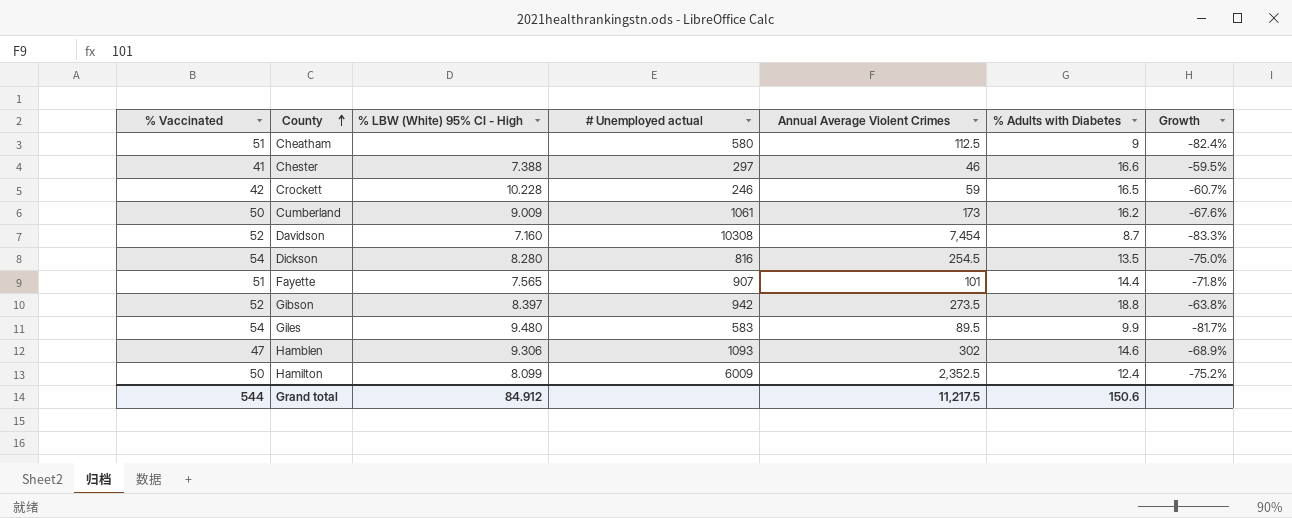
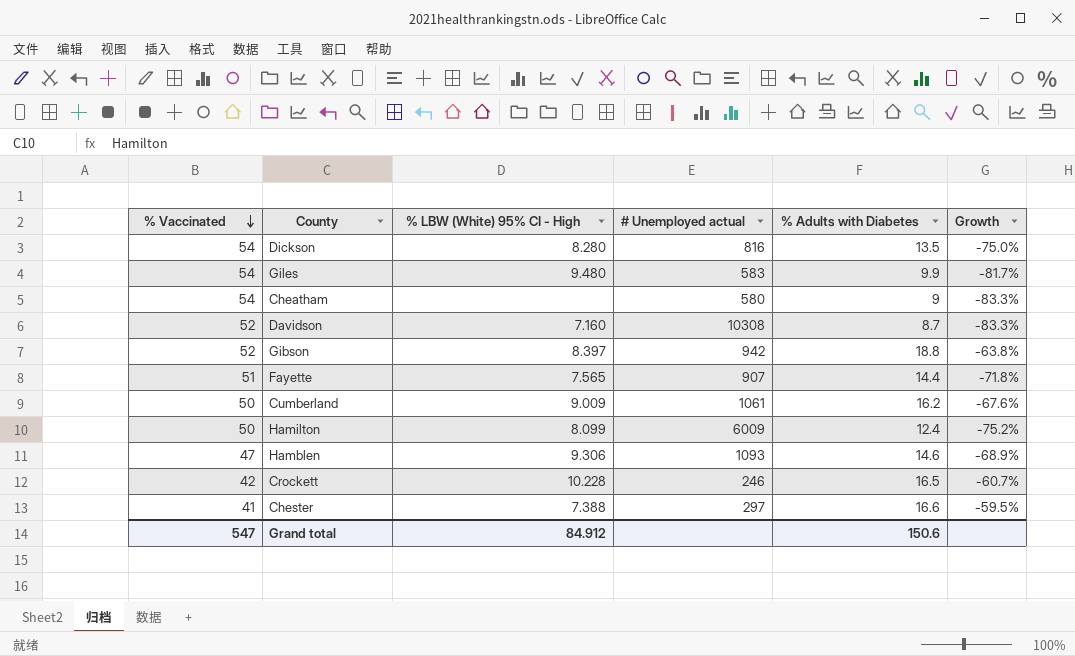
row order: County ascending -> % Vaccinated descending
column Annual Average Violent Crimes | position: 5 -> none
Cheatham | % Vaccinated: 51 -> 54
Cheatham | Growth: -82.4% -> -83.3%
Grand total | % Vaccinated: 544 -> 547

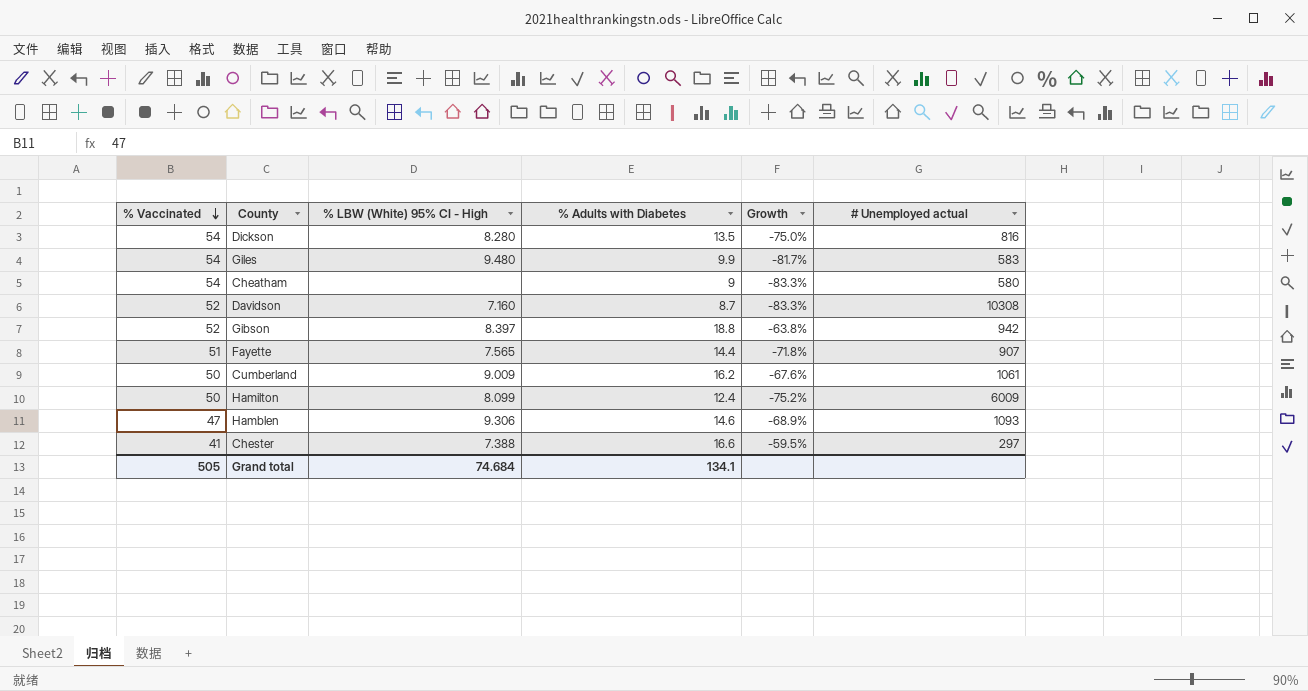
column # Unemployed actual | position: 4 -> 6
row Crockett: 42 | 10.228 | 246 | 16.5 | -60.7% -> none
Grand total | % Vaccinated: 547 -> 505
Grand total | % LBW (White) 95% CI - High: 84.912 -> 74.684
Grand total | % Adults with Diabetes: 150.6 -> 134.1

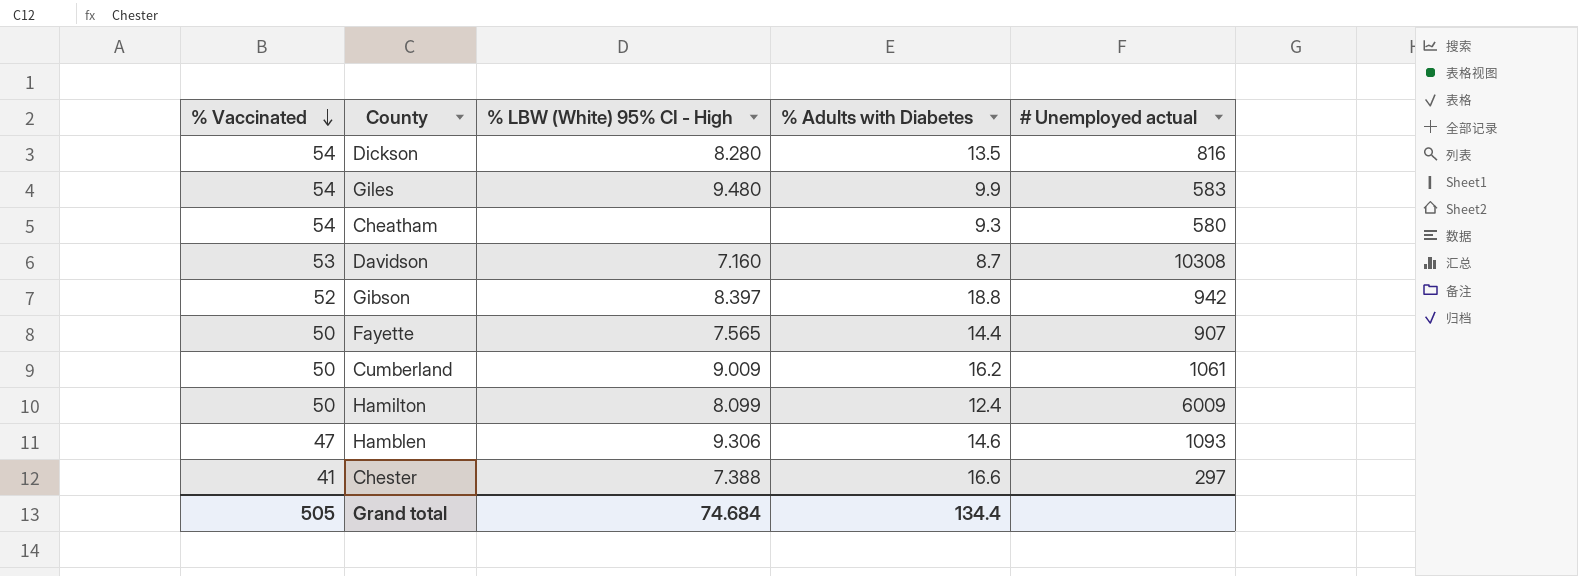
column Growth | formula: ([% Adults with Diabetes] - [% Vaccinated]) / [% Vaccinated] -> none
Cheatham | % Adults with Diabetes: 9 -> 9.3
Davidson | % Vaccinated: 52 -> 53
Fayette | % Vaccinated: 51 -> 50
Grand total | % Adults with Diabetes: 134.1 -> 134.4

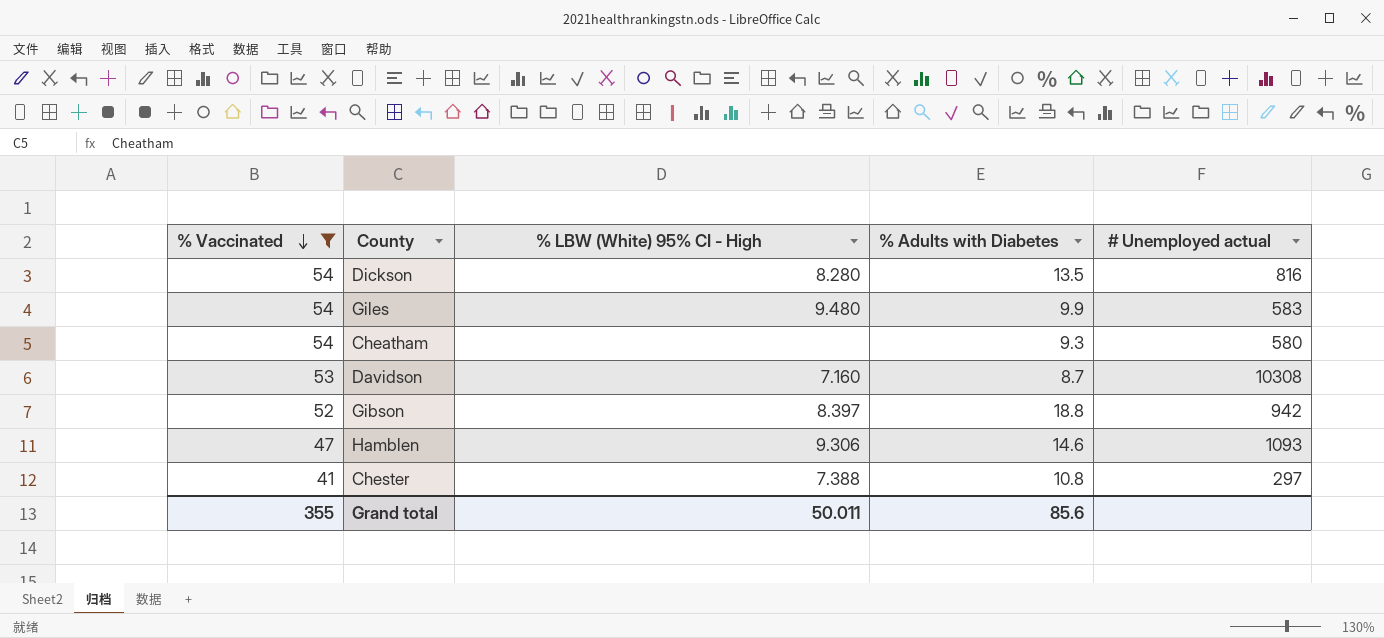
filter: none -> % Vaccinated != 50
Chester | % Adults with Diabetes: 16.6 -> 10.8
Grand total | % Vaccinated: 505 -> 355
Grand total | % LBW (White) 95% CI - High: 74.684 -> 50.011
Grand total | % Adults with Diabetes: 134.4 -> 85.6

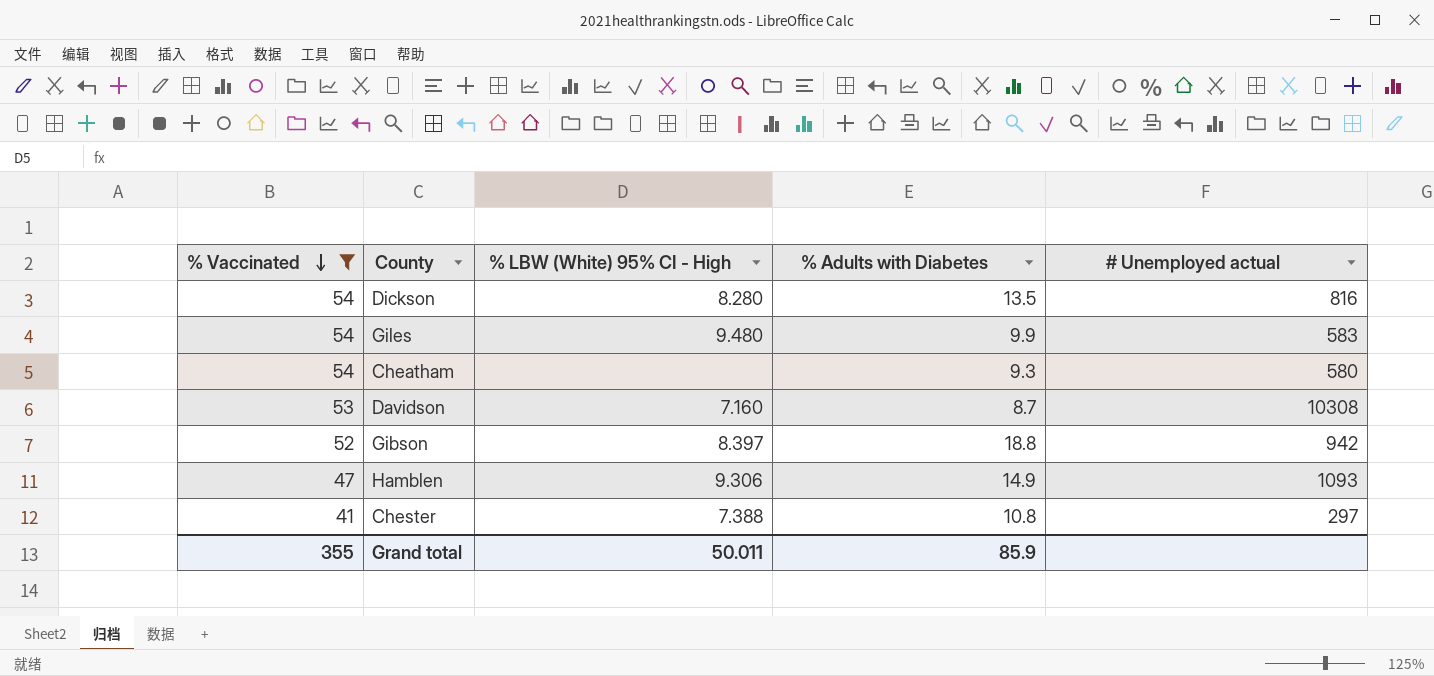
Hamblen | % Adults with Diabetes: 14.6 -> 14.9
Grand total | % Adults with Diabetes: 85.6 -> 85.9

